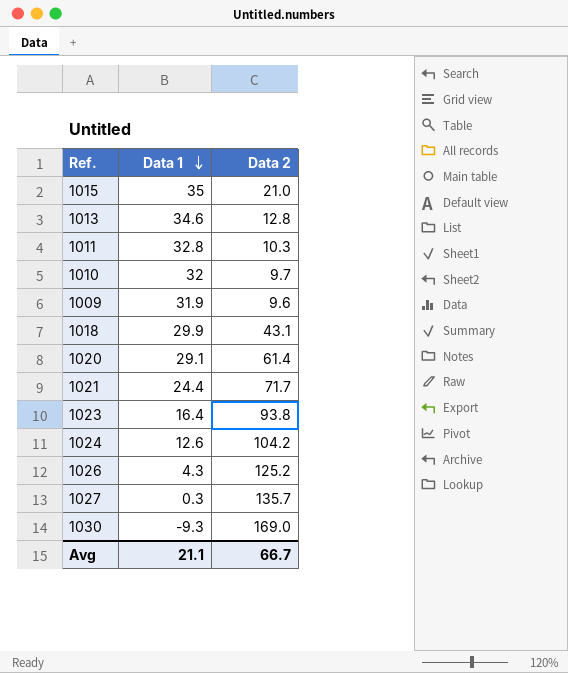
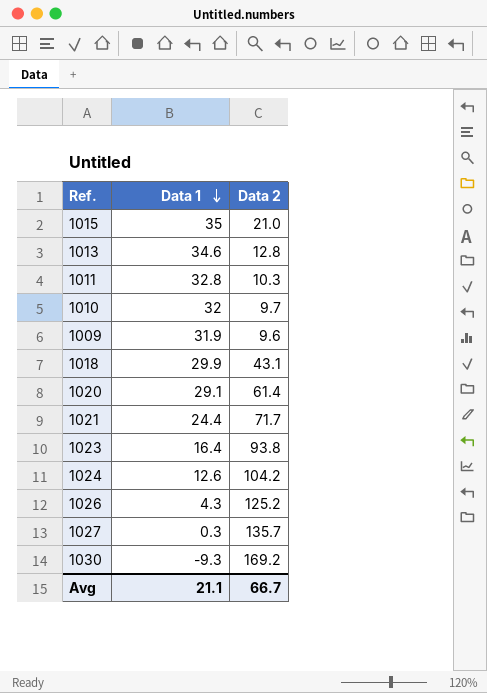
1030 | Data 2: 169.0 -> 169.2

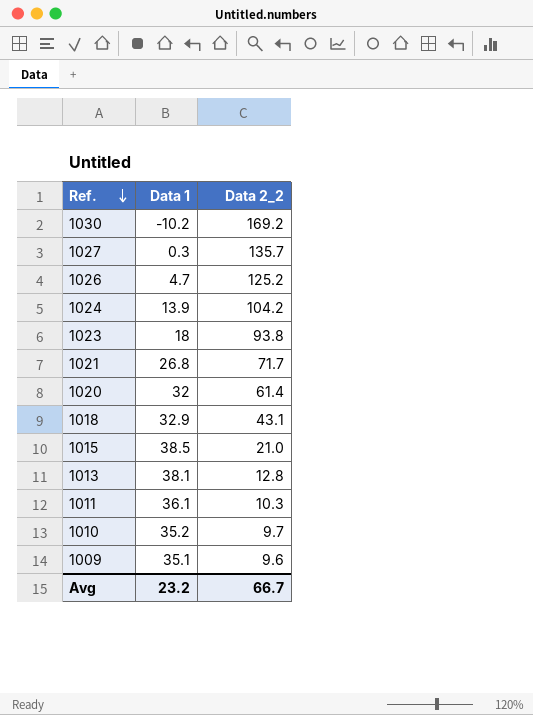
row order: Data 1 descending -> Ref. descending
column name: Data 2 -> Data 2_2
1030 | Data 1: -9.3 -> -10.2
1026 | Data 1: 4.3 -> 4.7
1024 | Data 1: 12.6 -> 13.9
1023 | Data 1: 16.4 -> 18
1021 | Data 1: 24.4 -> 26.8
1020 | Data 1: 29.1 -> 32
1018 | Data 1: 29.9 -> 32.9
1015 | Data 1: 35 -> 38.5
1013 | Data 1: 34.6 -> 38.1
1011 | Data 1: 32.8 -> 36.1
1010 | Data 1: 32 -> 35.2
1009 | Data 1: 31.9 -> 35.1
Avg | Data 1: 21.1 -> 23.2

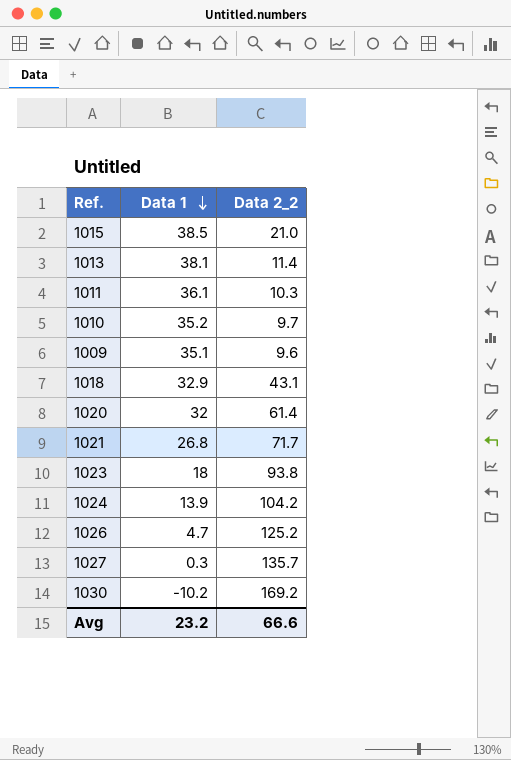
row order: Ref. descending -> Data 1 descending
1013 | Data 2_2: 12.8 -> 11.4
Avg | Data 2_2: 66.7 -> 66.6

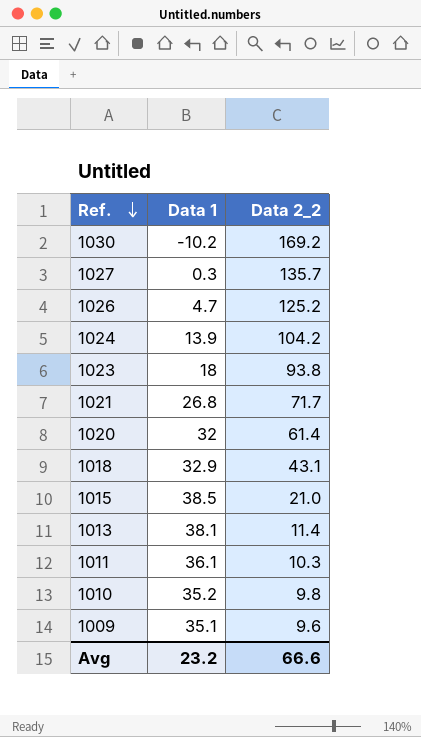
row order: Data 1 descending -> Ref. descending
1010 | Data 2_2: 9.7 -> 9.8

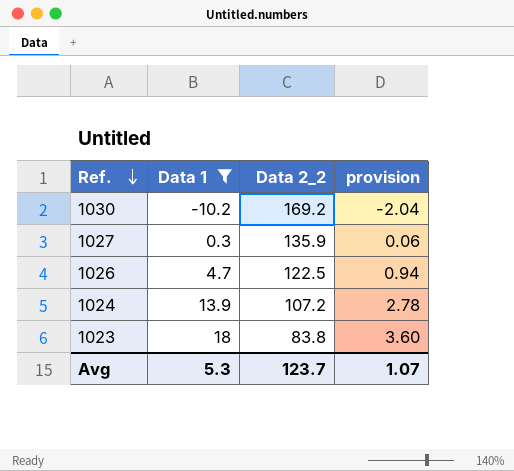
filter: none -> Data 1 <= 18
column provision | formula: none -> [Data 1] * 0.2
1027 | Data 2_2: 135.7 -> 135.9
1026 | Data 2_2: 125.2 -> 122.5
1024 | Data 2_2: 104.2 -> 107.2
1023 | Data 2_2: 93.8 -> 83.8
Avg | Data 1: 23.2 -> 5.3
Avg | Data 2_2: 66.6 -> 123.7

